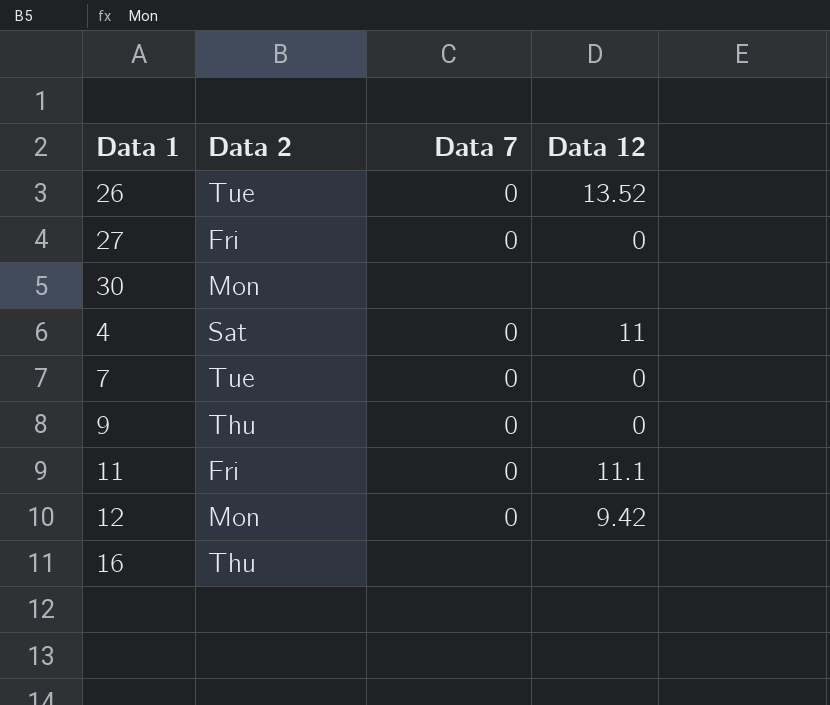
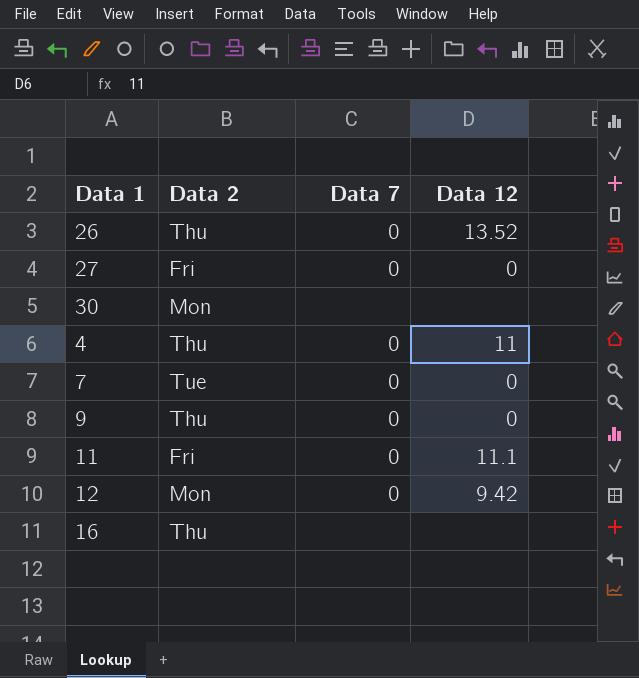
26 | Data 2: Tue -> Thu
4 | Data 2: Sat -> Thu

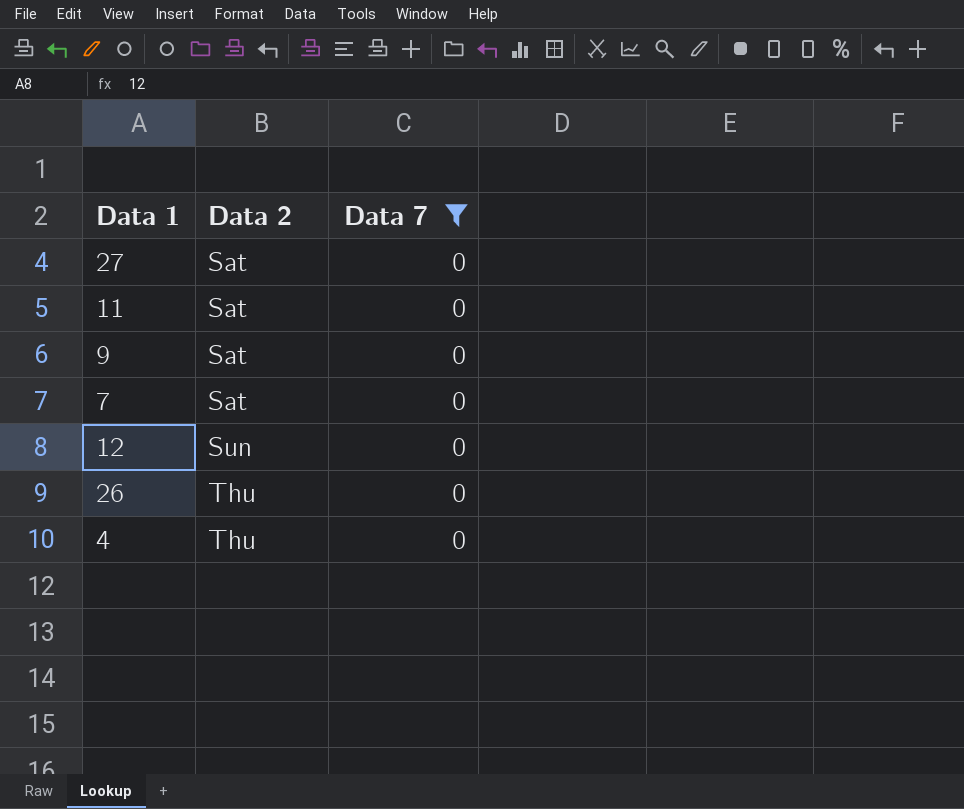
filter: none -> Data 7 = 0
row order: none -> Data 2 ascending
column Data 12 | position: 4 -> none
27 | Data 2: Fri -> Sat
11 | Data 2: Fri -> Sat
9 | Data 2: Thu -> Sat
7 | Data 2: Tue -> Sat
12 | Data 2: Mon -> Sun

